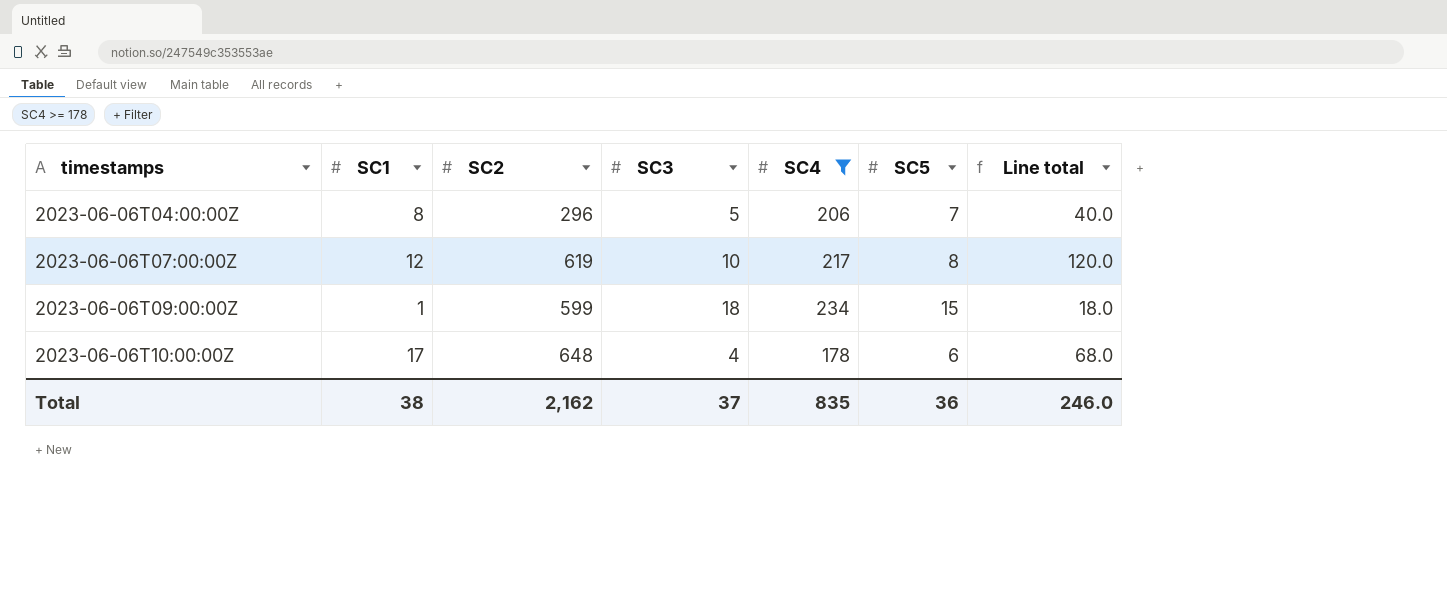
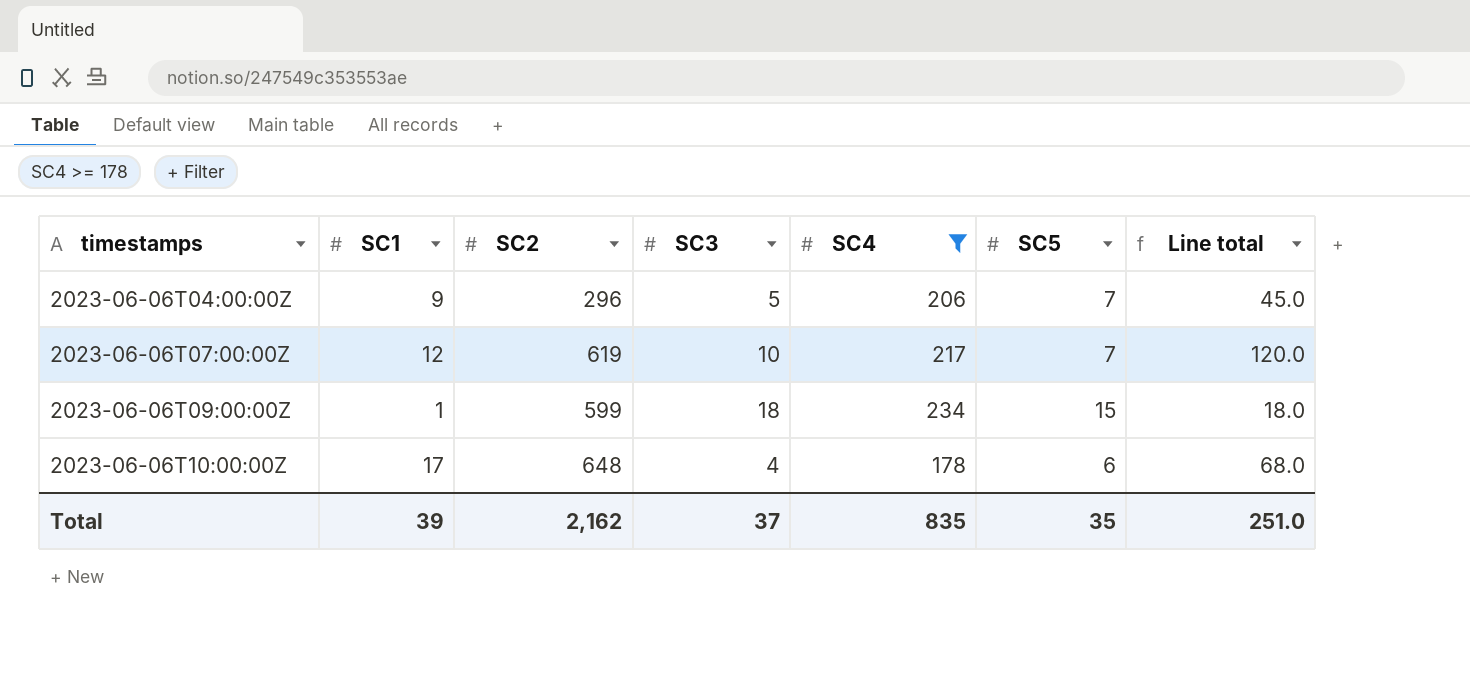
2023-06-06T04:00:00Z | SC1: 8 -> 9
2023-06-06T04:00:00Z | Line total: 40.0 -> 45.0
2023-06-06T07:00:00Z | SC5: 8 -> 7
Total | SC1: 38 -> 39
Total | SC5: 36 -> 35
Total | Line total: 246.0 -> 251.0

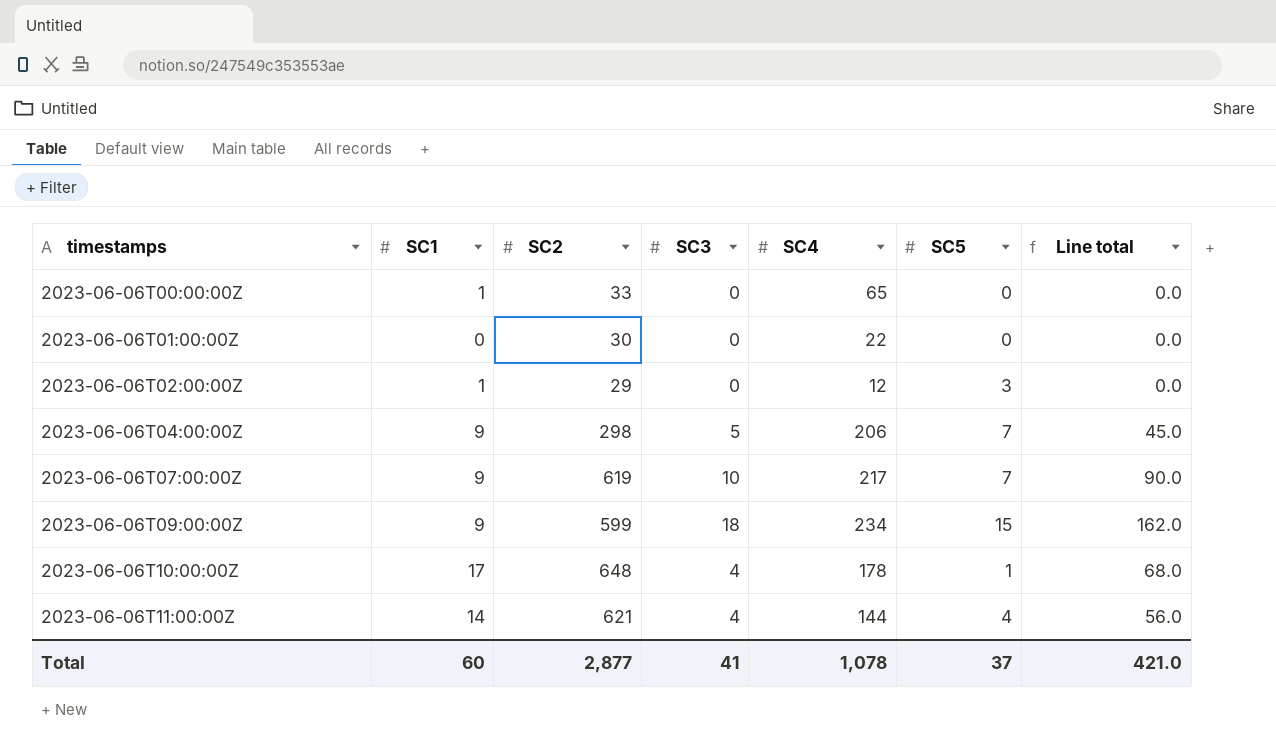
filter: SC4 >= 178 -> none
2023-06-06T04:00:00Z | SC2: 296 -> 298
2023-06-06T07:00:00Z | SC1: 12 -> 9
2023-06-06T07:00:00Z | Line total: 120.0 -> 90.0
2023-06-06T09:00:00Z | SC1: 1 -> 9
2023-06-06T09:00:00Z | Line total: 18.0 -> 162.0
2023-06-06T10:00:00Z | SC5: 6 -> 1
Total | SC1: 39 -> 60
Total | SC2: 2,162 -> 2,877
Total | SC3: 37 -> 41
Total | SC4: 835 -> 1,078
Total | SC5: 35 -> 37
Total | Line total: 251.0 -> 421.0

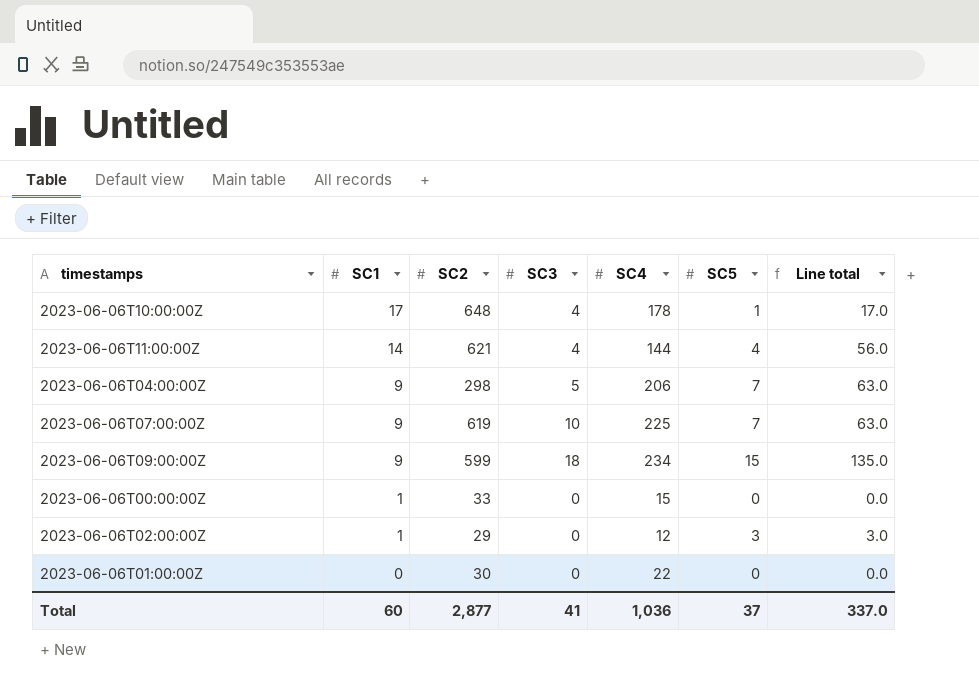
row order: timestamps ascending -> SC1 descending
column Line total | formula: [SC1] * [SC3] -> [SC1] * [SC5]
2023-06-06T07:00:00Z | SC4: 217 -> 225
2023-06-06T00:00:00Z | SC4: 65 -> 15
Total | SC4: 1,078 -> 1,036
Total | Line total: 421.0 -> 337.0

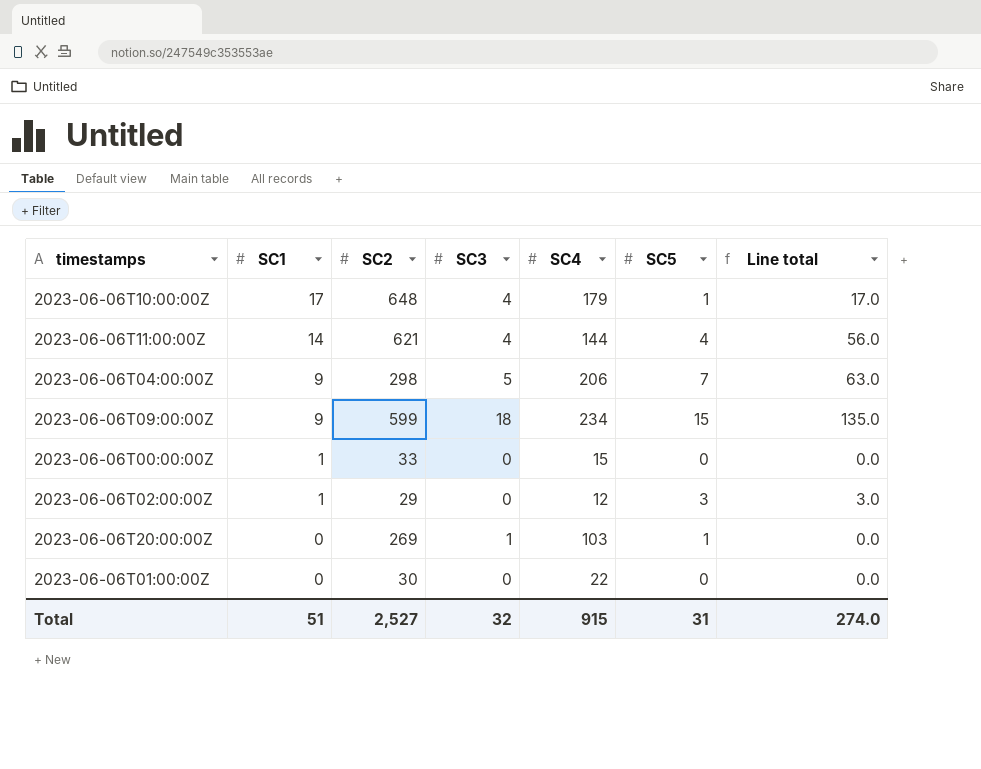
row 2023-06-06T07:00:00Z: 9 | 619 | 10 | 225 | 7 | 63.0 -> none
2023-06-06T10:00:00Z | SC4: 178 -> 179
row 2023-06-06T20:00:00Z: none -> 0 | 269 | 1 | 103 | 1 | 0.0
Total | SC1: 60 -> 51
Total | SC2: 2,877 -> 2,527
Total | SC3: 41 -> 32
Total | SC4: 1,036 -> 915
Total | SC5: 37 -> 31
Total | Line total: 337.0 -> 274.0

